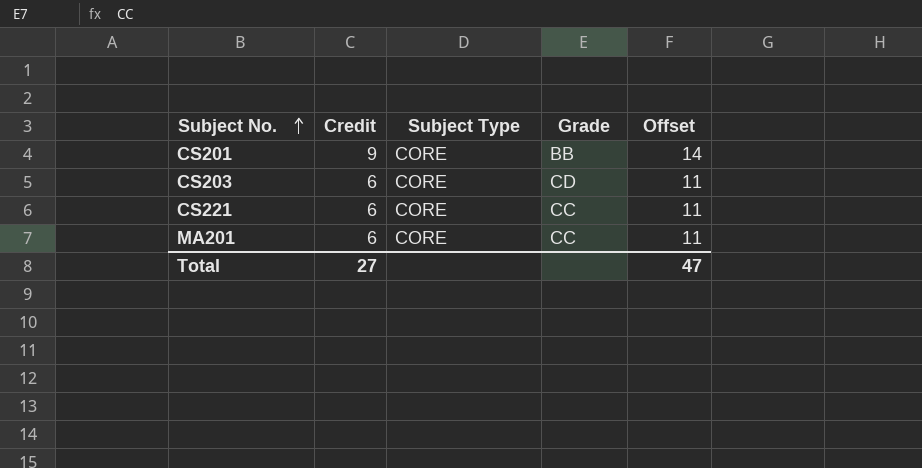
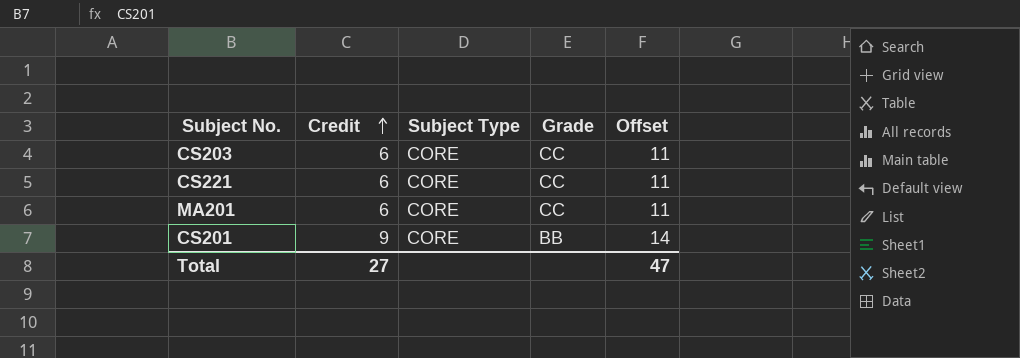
row order: Subject No. ascending -> Credit ascending
CS203 | Grade: CD -> CC

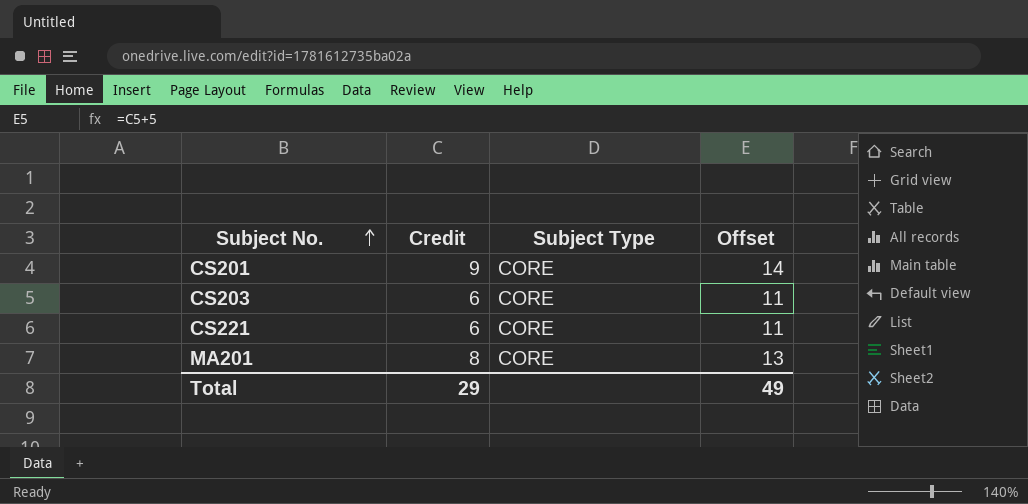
row order: Credit ascending -> Subject No. ascending
column Grade | position: 4 -> none
MA201 | Credit: 6 -> 8
MA201 | Offset: 11 -> 13
Total | Credit: 27 -> 29
Total | Offset: 47 -> 49

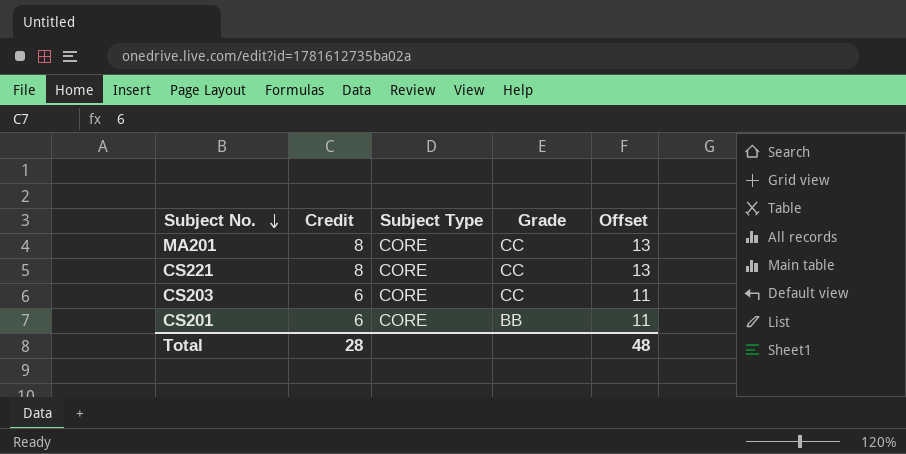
row order: Subject No. ascending -> Subject No. descending
column Grade | position: none -> 4
CS221 | Credit: 6 -> 8
CS221 | Offset: 11 -> 13
CS201 | Credit: 9 -> 6
CS201 | Offset: 14 -> 11
Total | Credit: 29 -> 28
Total | Offset: 49 -> 48

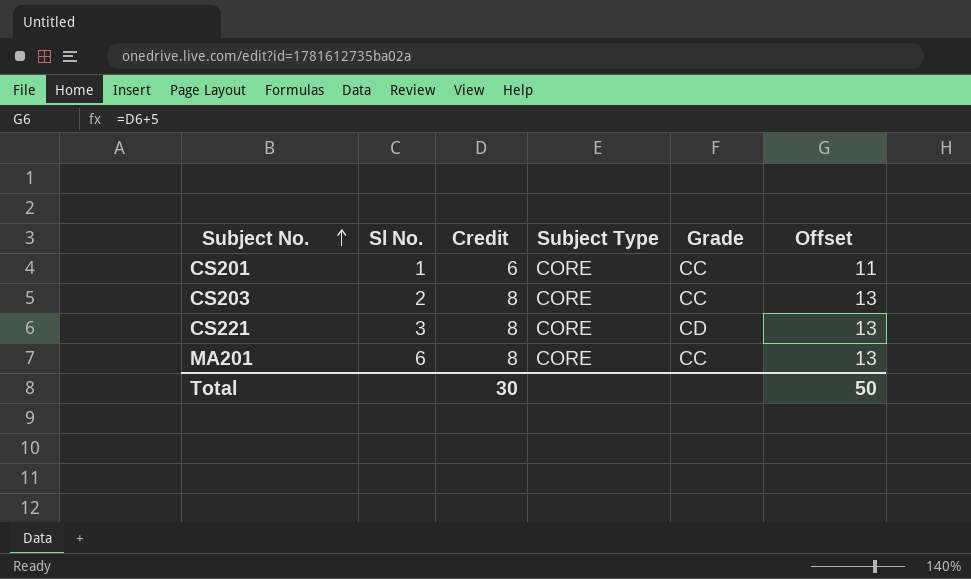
row order: Subject No. descending -> Subject No. ascending
column Sl No. | position: none -> 2
CS201 | Grade: BB -> CC
CS203 | Credit: 6 -> 8
CS203 | Offset: 11 -> 13
CS221 | Grade: CC -> CD
Total | Credit: 28 -> 30
Total | Offset: 48 -> 50

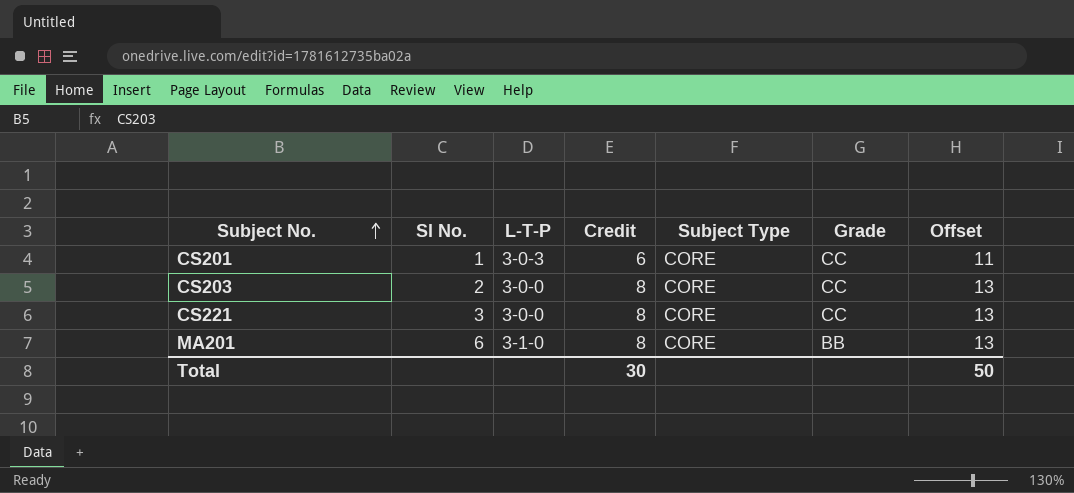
column L-T-P | position: none -> 3
CS221 | Grade: CD -> CC
MA201 | Grade: CC -> BB

